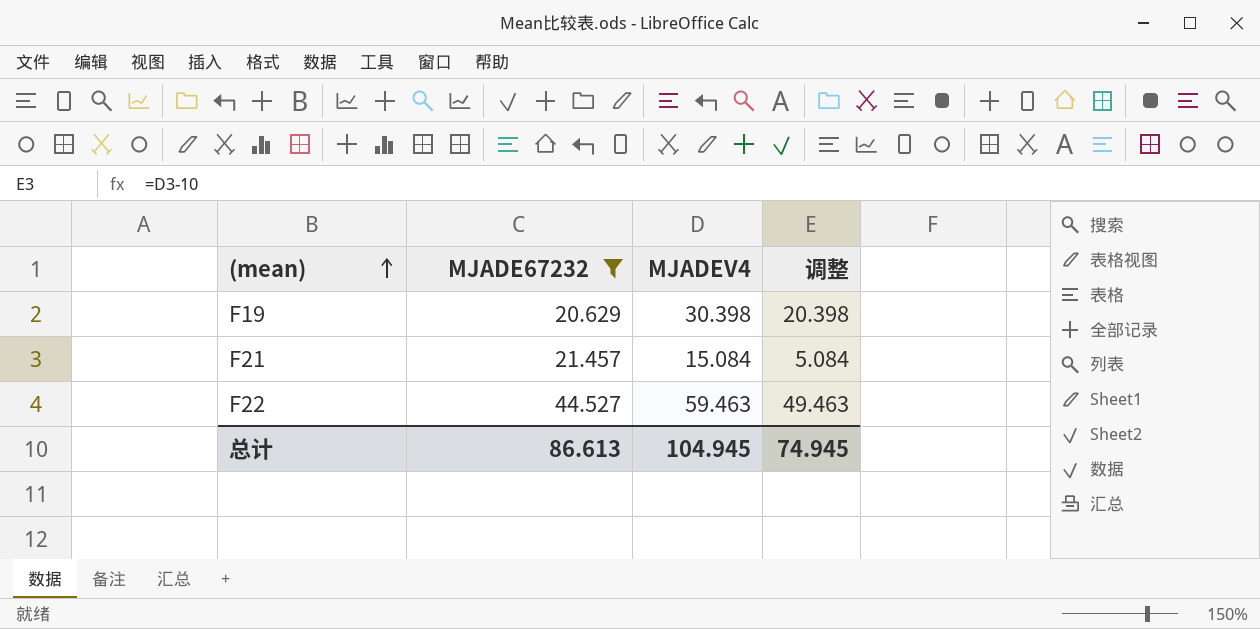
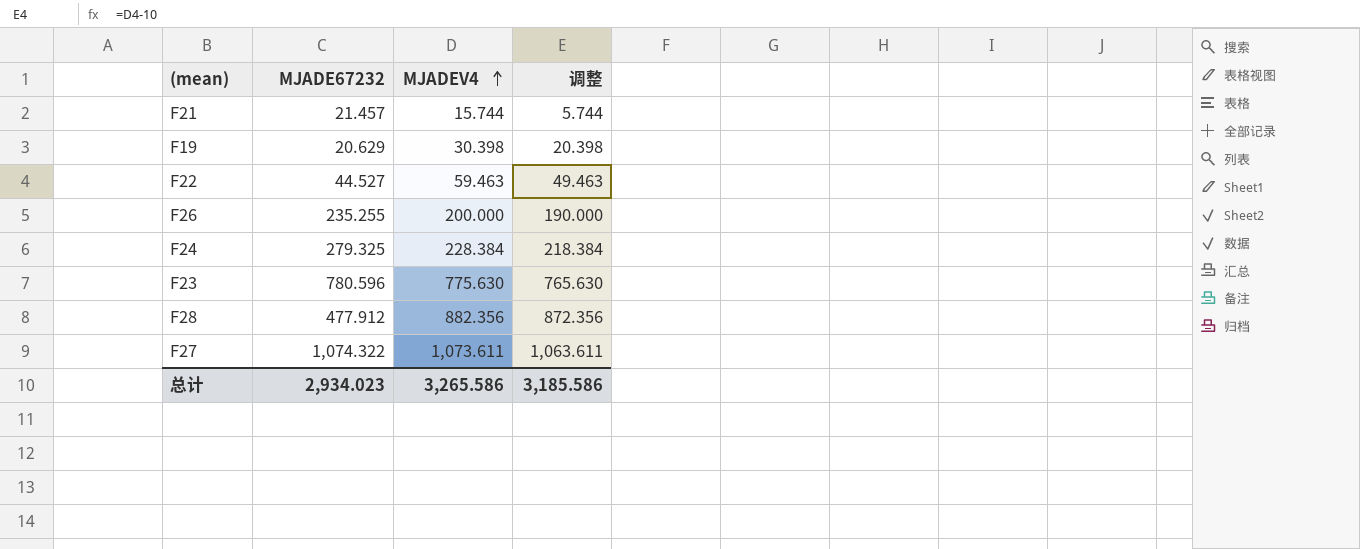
filter: MJADE67232 <= 44.527 -> none
row order: (mean) ascending -> MJADEV4 ascending
F21 | MJADEV4: 15.084 -> 15.744
F21 | 调整: 5.084 -> 5.744
总计 | MJADE67232: 86.613 -> 2,934.023
总计 | MJADEV4: 104.945 -> 3,265.586
总计 | 调整: 74.945 -> 3,185.586

